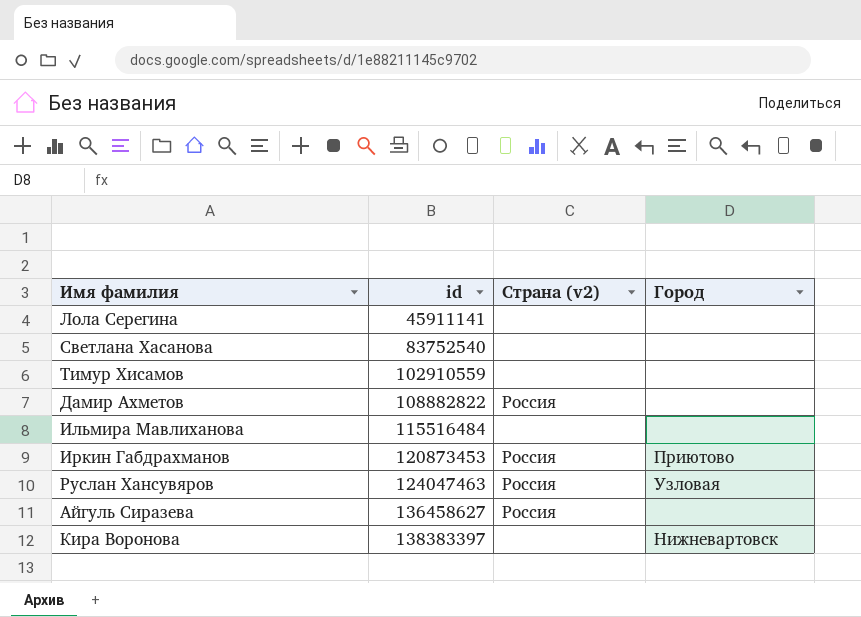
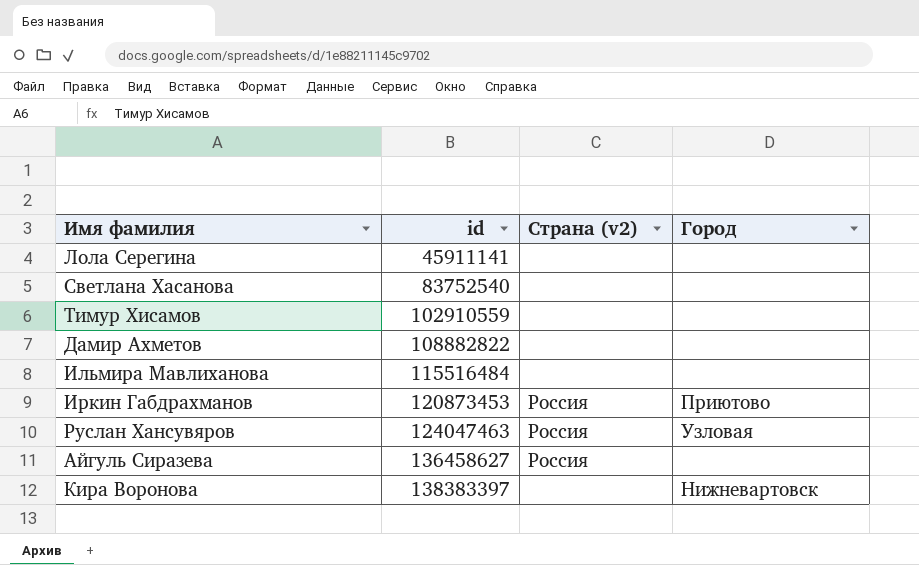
Дамир Ахметов | Страна (v2): Россия -> none

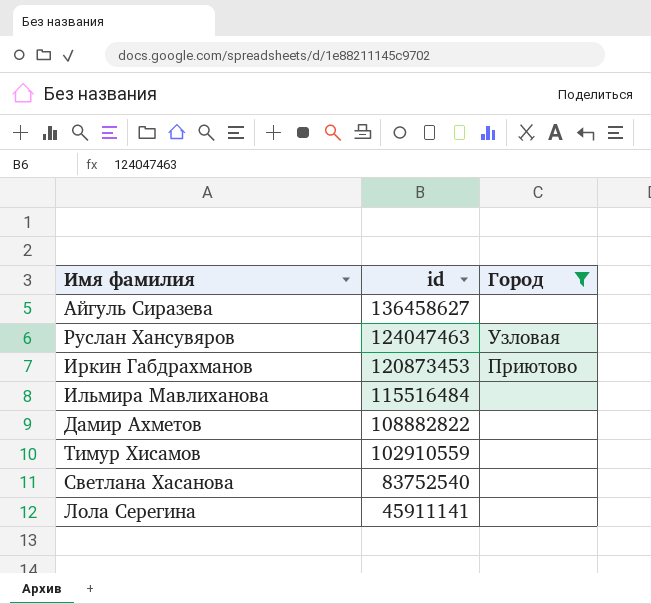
filter: none -> Город != Нижневартовск
row order: id ascending -> id descending
column Страна (v2) | position: 3 -> none

